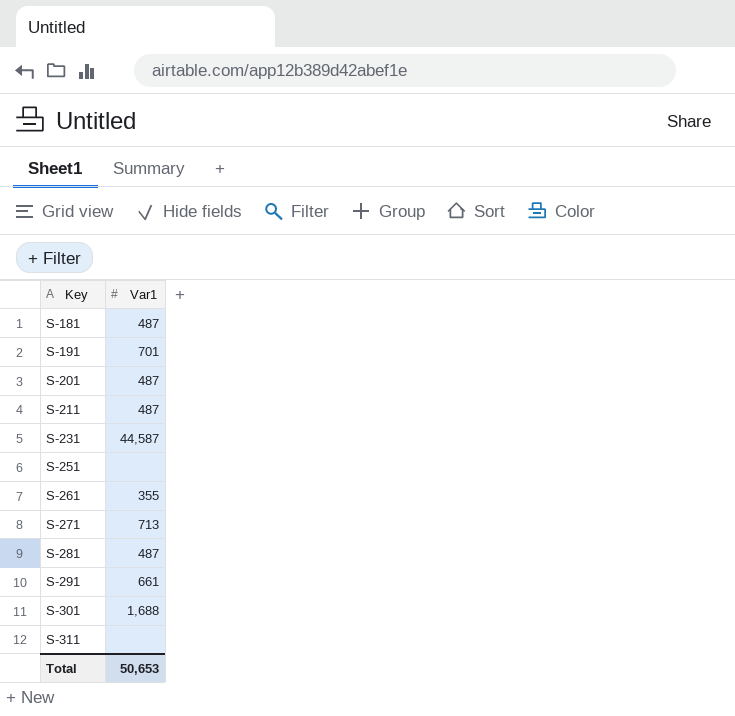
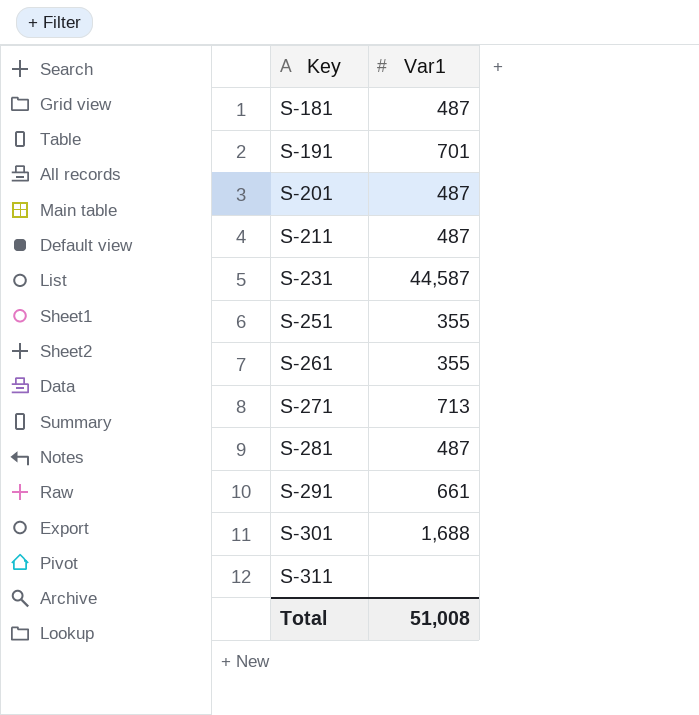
S-251 | Var1: none -> 355
Total | Var1: 50,653 -> 51,008

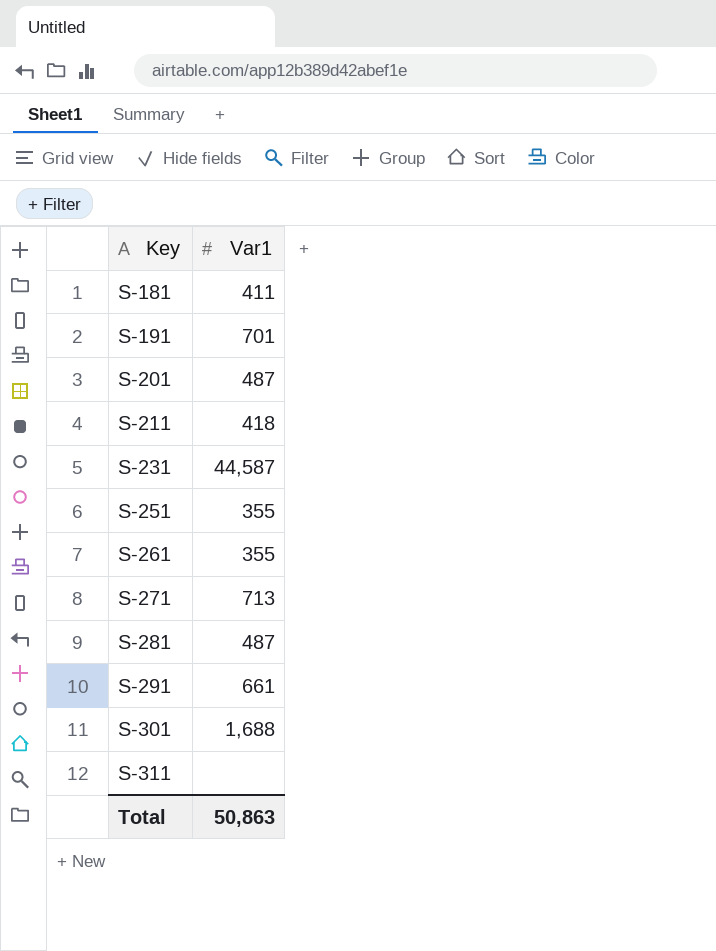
S-181 | Var1: 487 -> 411
S-211 | Var1: 487 -> 418
Total | Var1: 51,008 -> 50,863

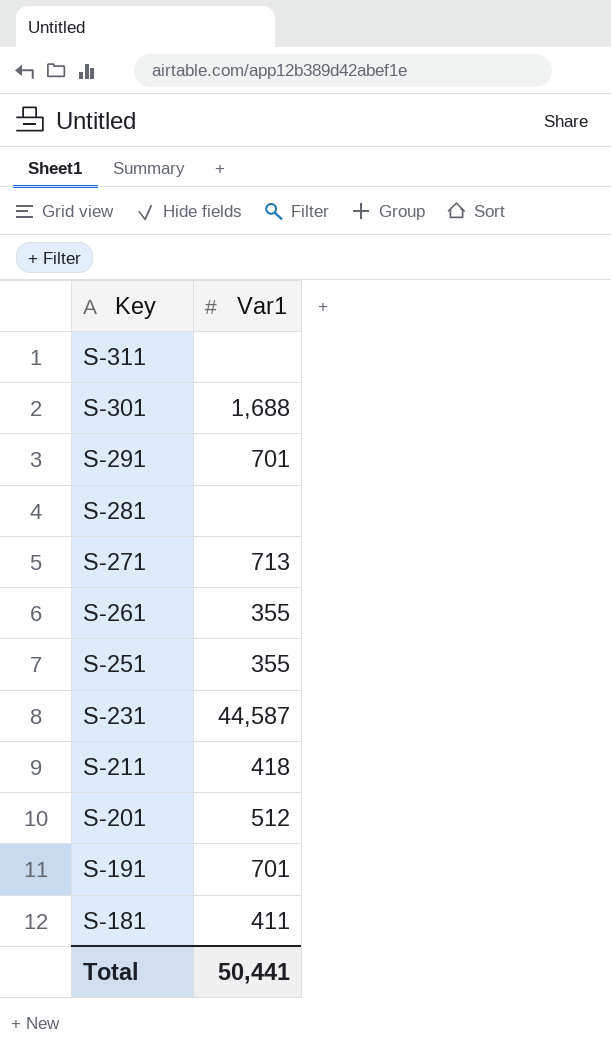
row order: Key ascending -> Key descending
S-291 | Var1: 661 -> 701
S-281 | Var1: 487 -> none
S-201 | Var1: 487 -> 512
Total | Var1: 50,863 -> 50,441

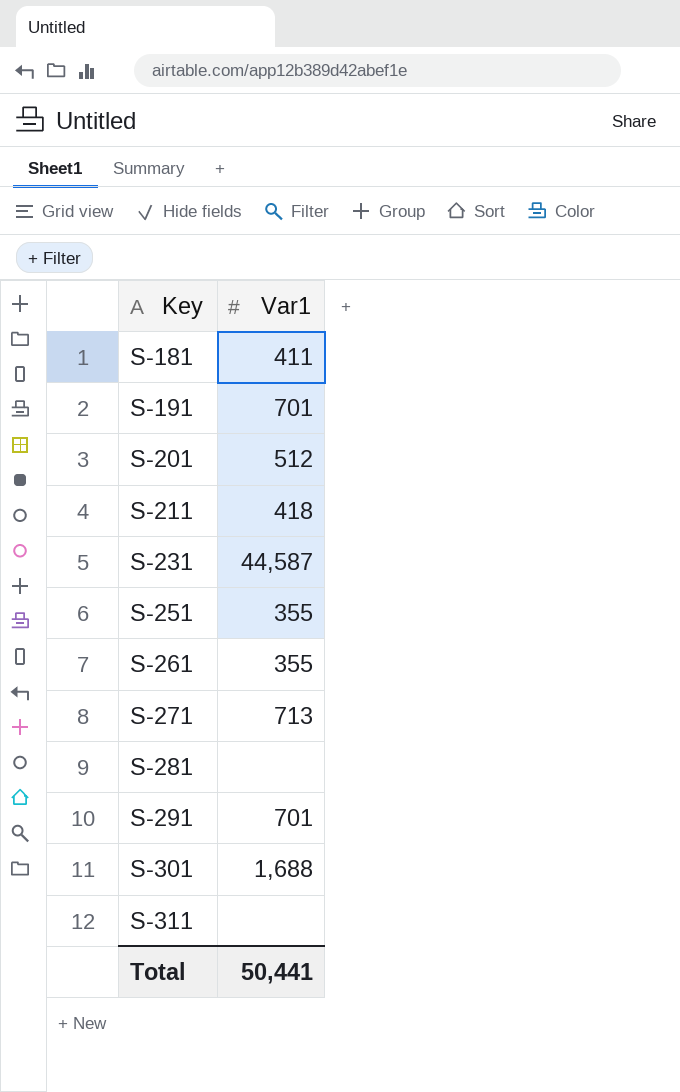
row order: Key descending -> Key ascending

